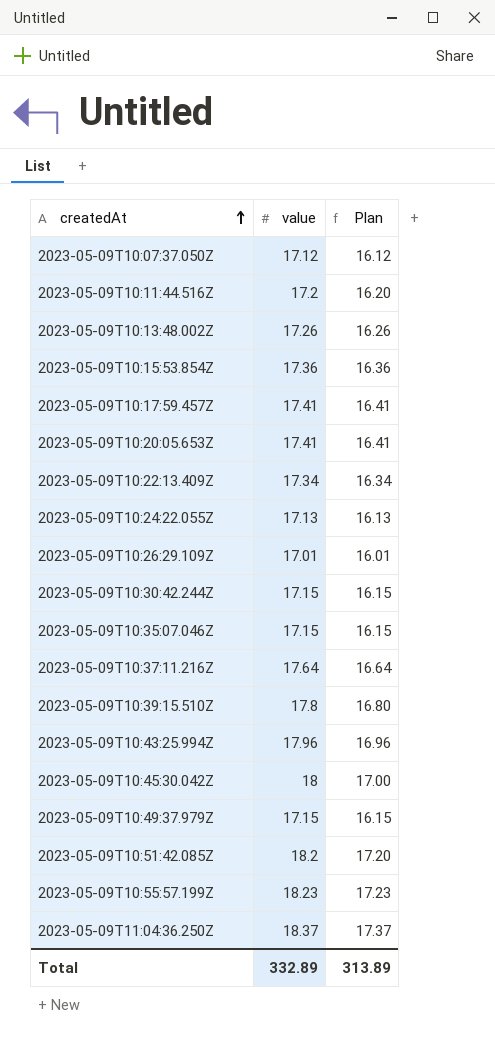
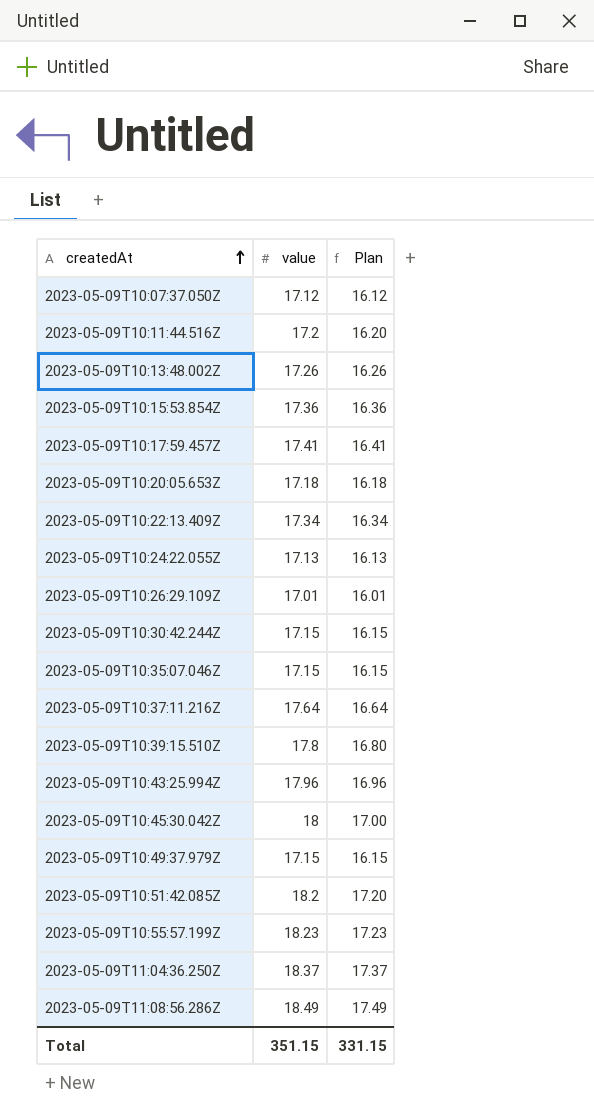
2023-05-09T10:20:05.653Z | value: 17.41 -> 17.18
2023-05-09T10:20:05.653Z | Plan: 16.41 -> 16.18
row 2023-05-09T11:08:56.286Z: none -> 18.49 | 17.49
Total | value: 332.89 -> 351.15
Total | Plan: 313.89 -> 331.15

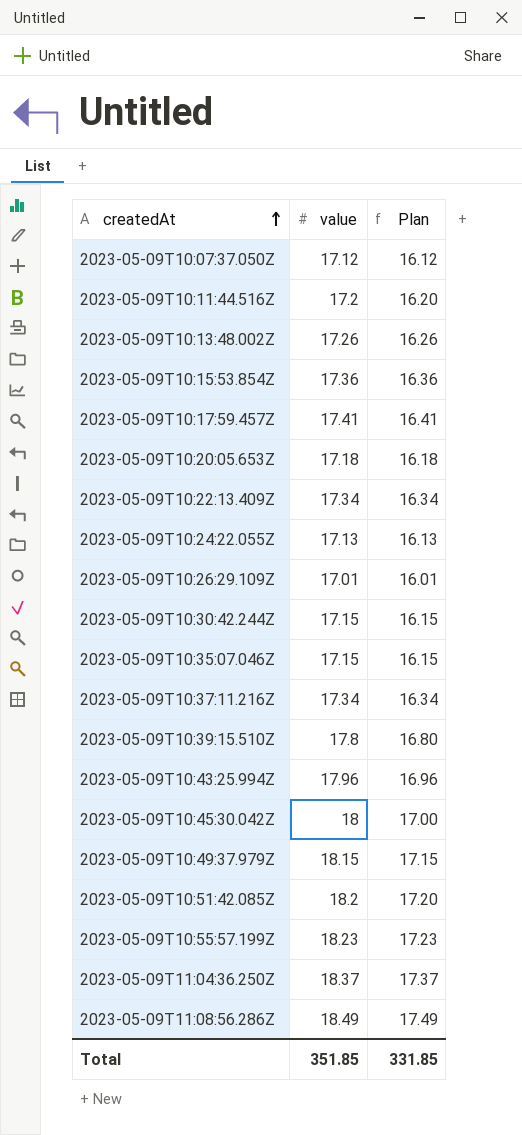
2023-05-09T10:37:11.216Z | value: 17.64 -> 17.34
2023-05-09T10:37:11.216Z | Plan: 16.64 -> 16.34
2023-05-09T10:49:37.979Z | value: 17.15 -> 18.15
2023-05-09T10:49:37.979Z | Plan: 16.15 -> 17.15
Total | value: 351.15 -> 351.85
Total | Plan: 331.15 -> 331.85

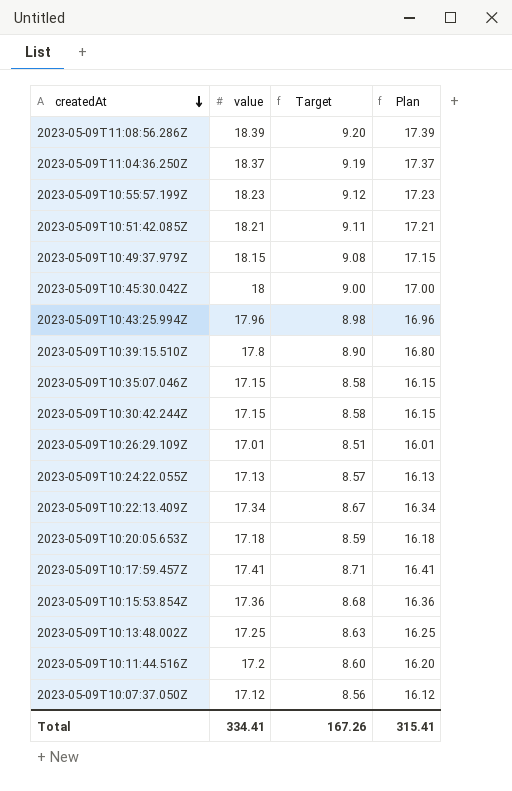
row order: createdAt ascending -> createdAt descending
column Target | formula: none -> [value] * 0.5
row 2023-05-09T10:37:11.216Z: 17.34 | 16.34 -> none
2023-05-09T11:08:56.286Z | value: 18.49 -> 18.39
2023-05-09T11:08:56.286Z | Plan: 17.49 -> 17.39
2023-05-09T10:51:42.085Z | value: 18.2 -> 18.21
2023-05-09T10:51:42.085Z | Plan: 17.20 -> 17.21
2023-05-09T10:13:48.002Z | value: 17.26 -> 17.25
2023-05-09T10:13:48.002Z | Plan: 16.26 -> 16.25
Total | value: 351.85 -> 334.41
Total | Plan: 331.85 -> 315.41

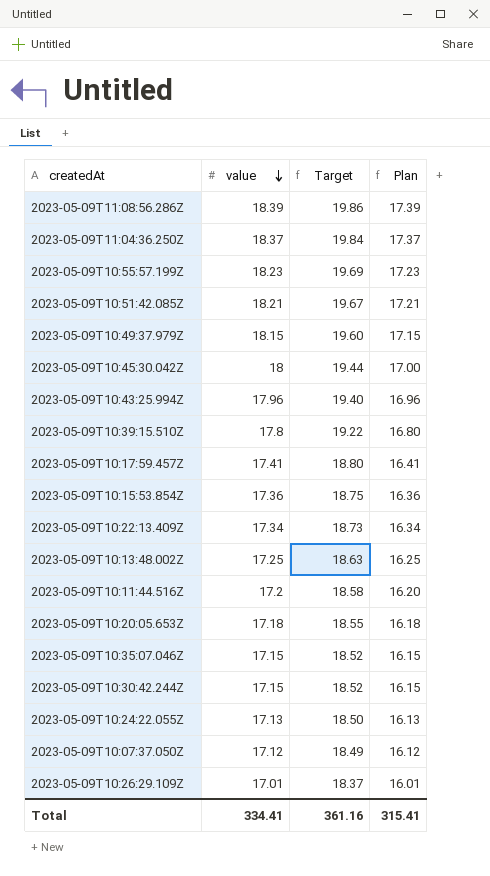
row order: createdAt descending -> value descending
column Target | formula: [value] * 0.5 -> [value] * 1.08
Total | Target: 167.26 -> 361.16

